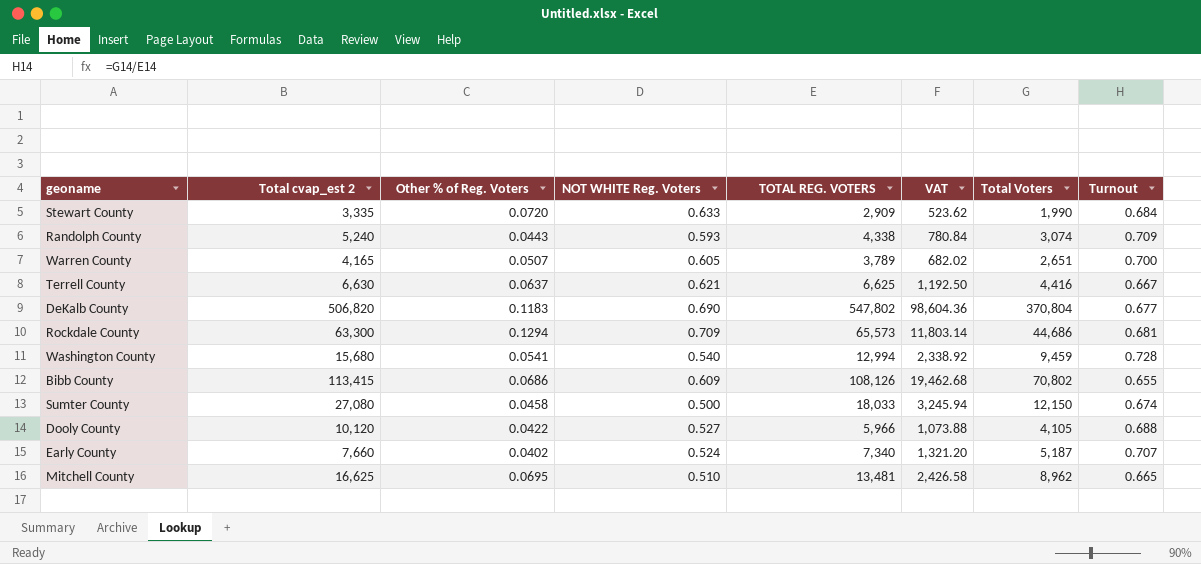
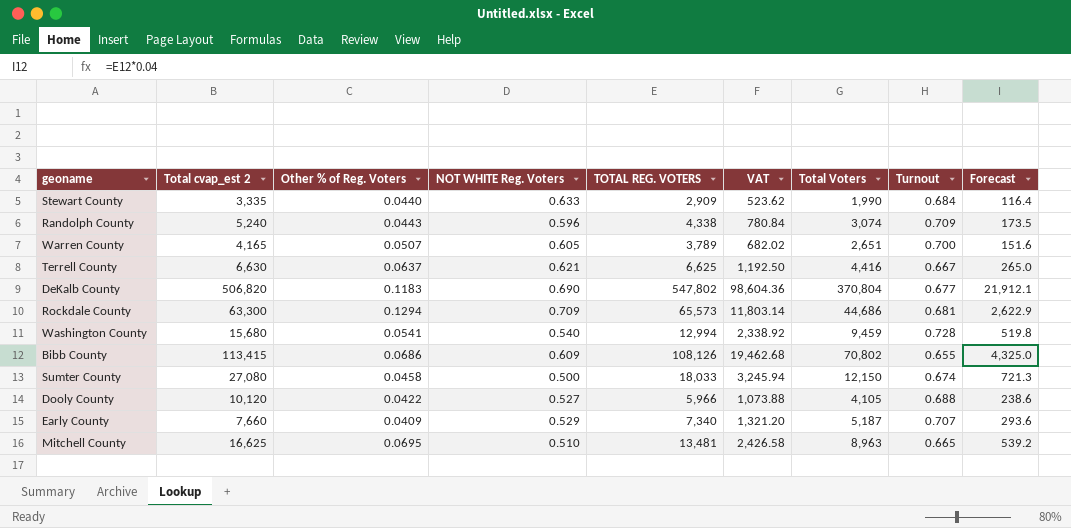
column Forecast | formula: none -> [TOTAL REG. VOTERS] * 0.04
Stewart County | Other % of Reg. Voters: 0.0720 -> 0.0440
Randolph County | NOT WHITE Reg. Voters: 0.593 -> 0.596
Early County | Other % of Reg. Voters: 0.0402 -> 0.0409
Early County | NOT WHITE Reg. Voters: 0.524 -> 0.529
Mitchell County | Total Voters: 8,962 -> 8,963

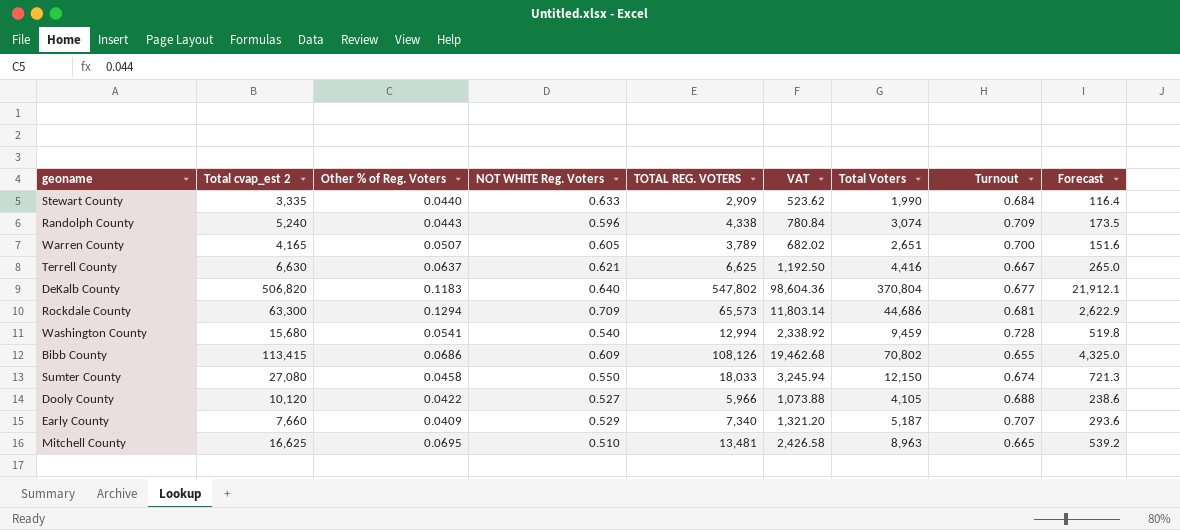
DeKalb County | NOT WHITE Reg. Voters: 0.690 -> 0.640
Sumter County | NOT WHITE Reg. Voters: 0.500 -> 0.550

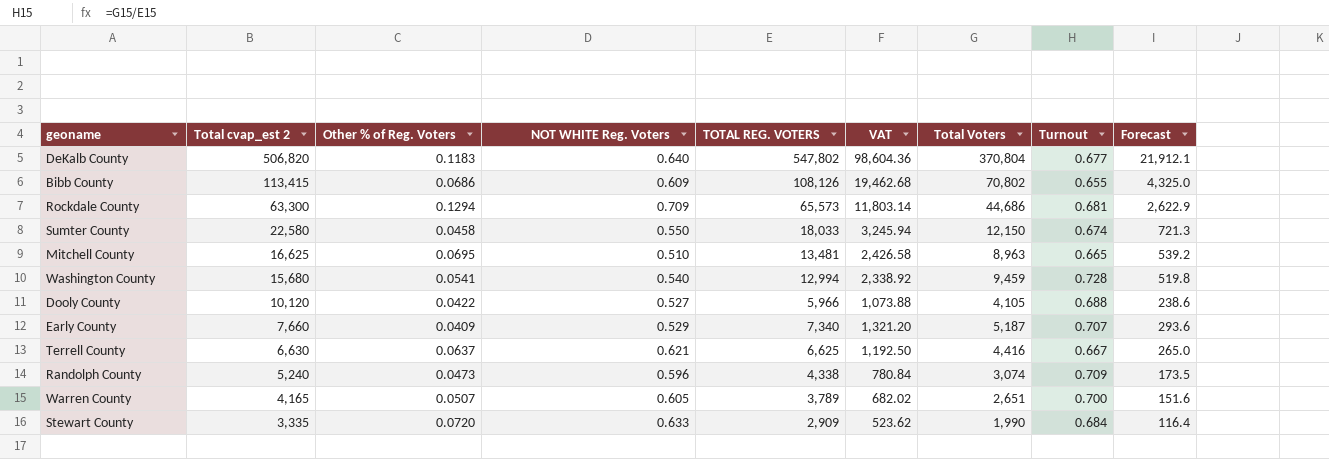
row order: none -> Total cvap_est 2 descending
Sumter County | Total cvap_est 2: 27,080 -> 22,580
Randolph County | Other % of Reg. Voters: 0.0443 -> 0.0473
Stewart County | Other % of Reg. Voters: 0.0440 -> 0.0720

